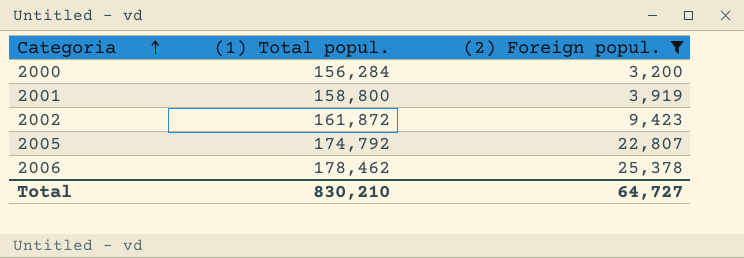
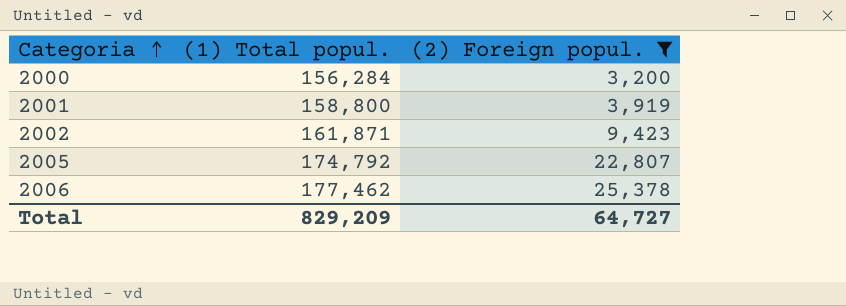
2002 | (1) Total popul.: 161,872 -> 161,871
2006 | (1) Total popul.: 178,462 -> 177,462
Total | (1) Total popul.: 830,210 -> 829,209

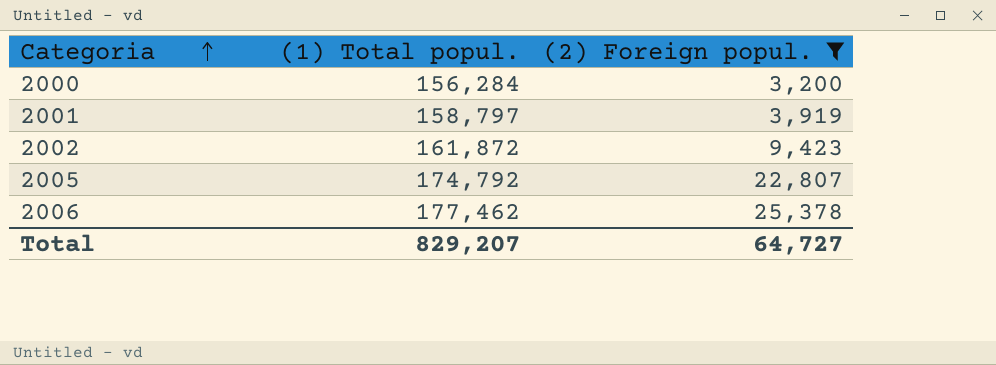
2001 | (1) Total popul.: 158,800 -> 158,797
2002 | (1) Total popul.: 161,871 -> 161,872
Total | (1) Total popul.: 829,209 -> 829,207

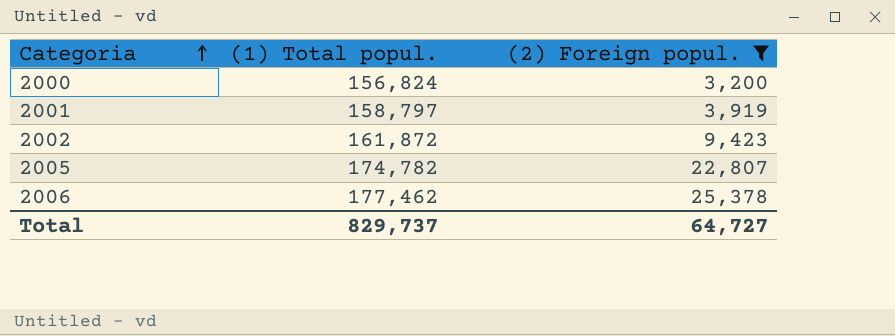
2000 | (1) Total popul.: 156,284 -> 156,824
2005 | (1) Total popul.: 174,792 -> 174,782
Total | (1) Total popul.: 829,207 -> 829,737

